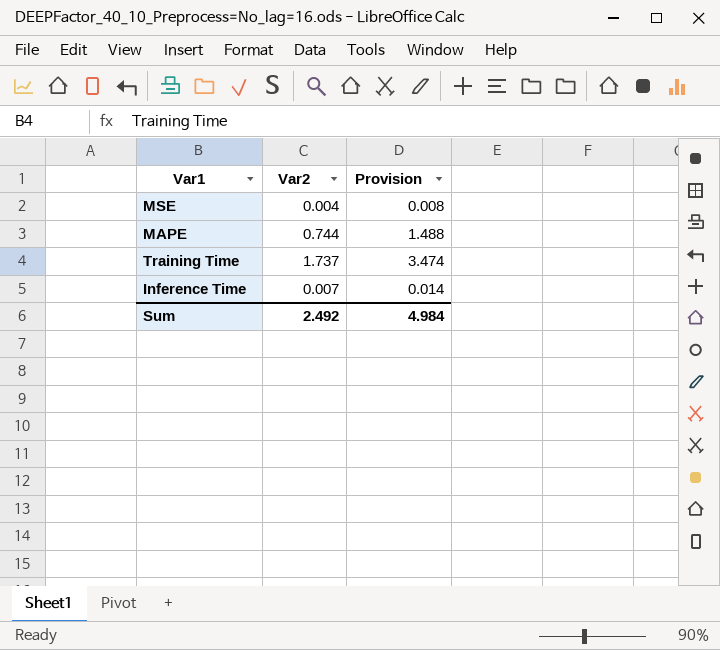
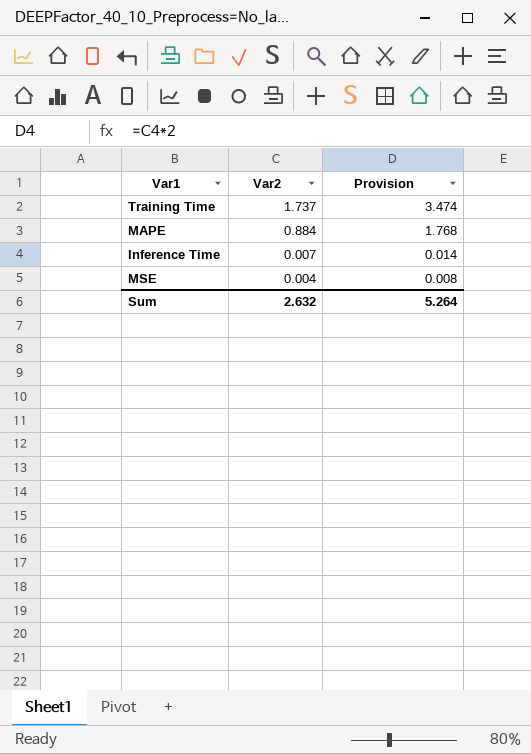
row order: none -> Var2 descending
MAPE | Var2: 0.744 -> 0.884
MAPE | Provision: 1.488 -> 1.768
Sum | Var2: 2.492 -> 2.632
Sum | Provision: 4.984 -> 5.264

